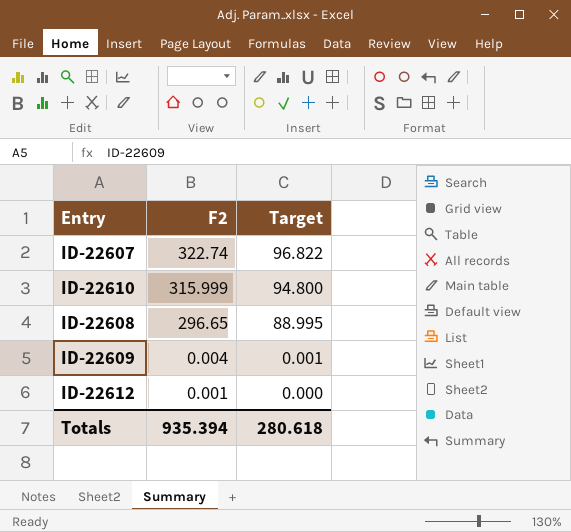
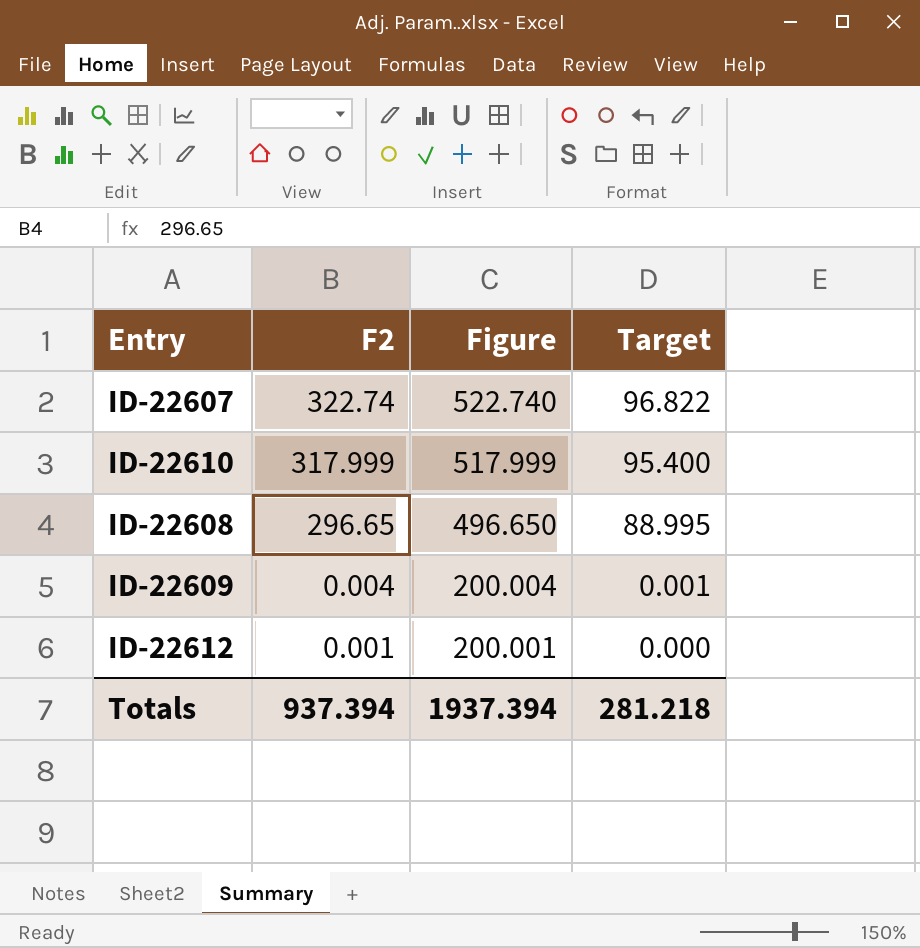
column Figure | formula: none -> [F2] + 200
ID-22610 | F2: 315.999 -> 317.999
ID-22610 | Target: 94.800 -> 95.400
Totals | F2: 935.394 -> 937.394
Totals | Target: 280.618 -> 281.218

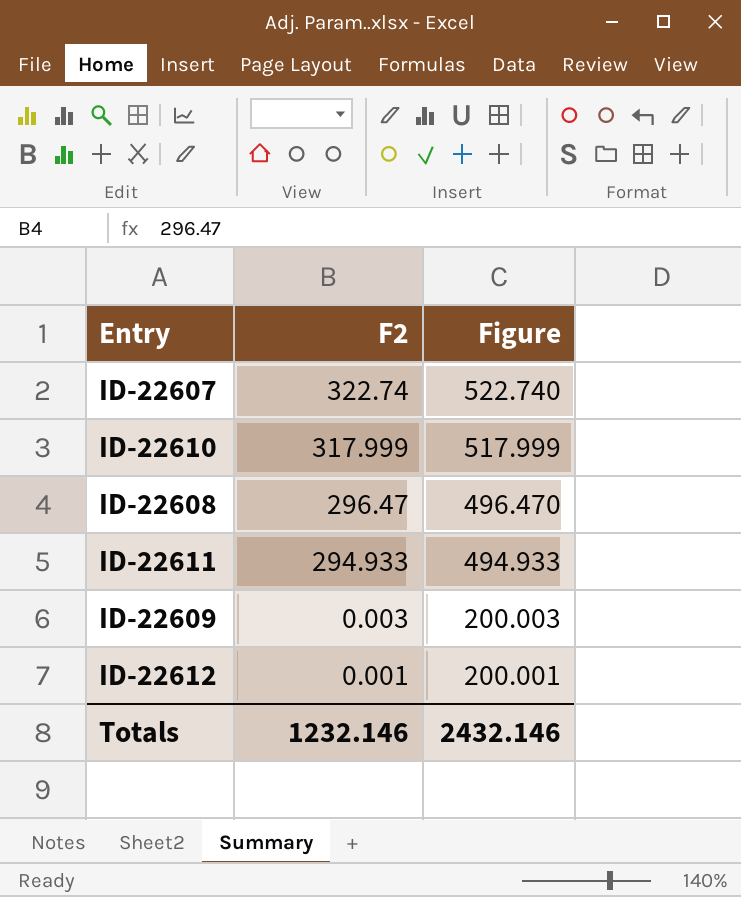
column Target | formula: [F2] * 0.3 -> none
ID-22608 | F2: 296.65 -> 296.47
ID-22608 | Figure: 496.650 -> 496.470
row ID-22611: none -> 294.933 | 494.933
ID-22609 | F2: 0.004 -> 0.003
ID-22609 | Figure: 200.004 -> 200.003
Totals | F2: 937.394 -> 1232.146
Totals | Figure: 1937.394 -> 2432.146

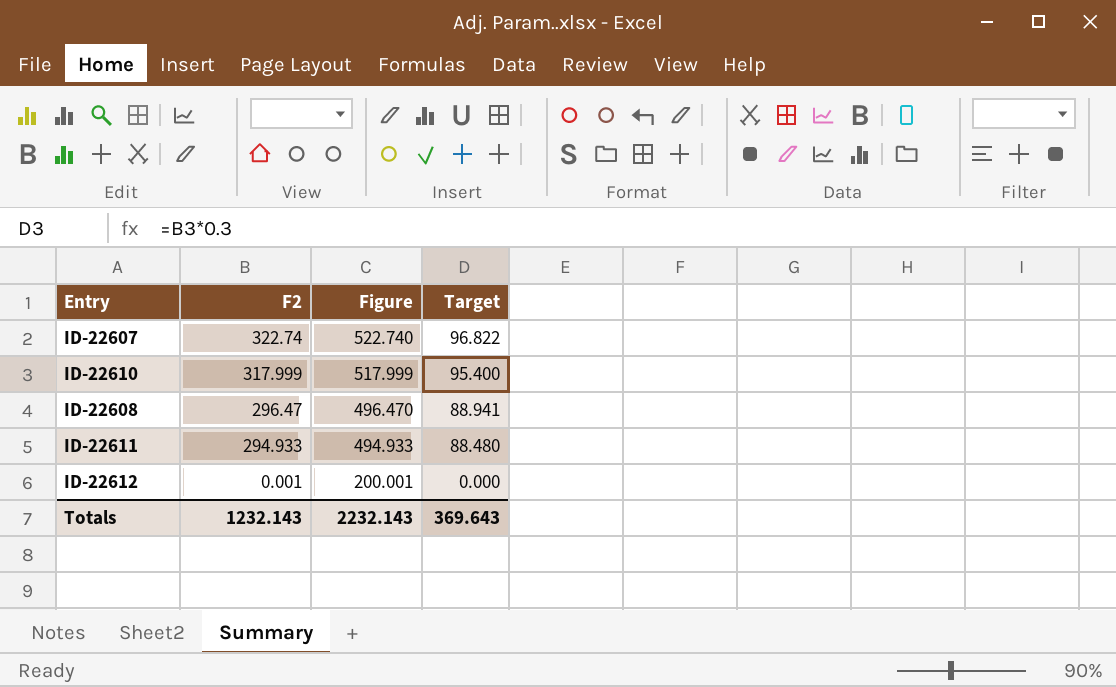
column Target | formula: none -> [F2] * 0.3
row ID-22609: 0.003 | 200.003 -> none
Totals | F2: 1232.146 -> 1232.143
Totals | Figure: 2432.146 -> 2232.143

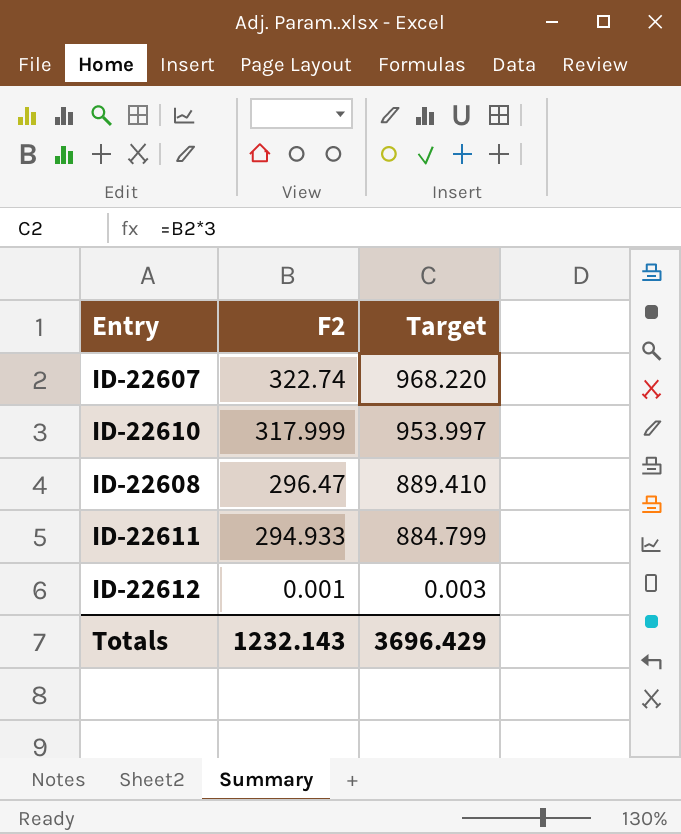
column Figure | formula: [F2] + 200 -> none
column Target | formula: [F2] * 0.3 -> [F2] * 3
Totals | Target: 369.643 -> 3696.429

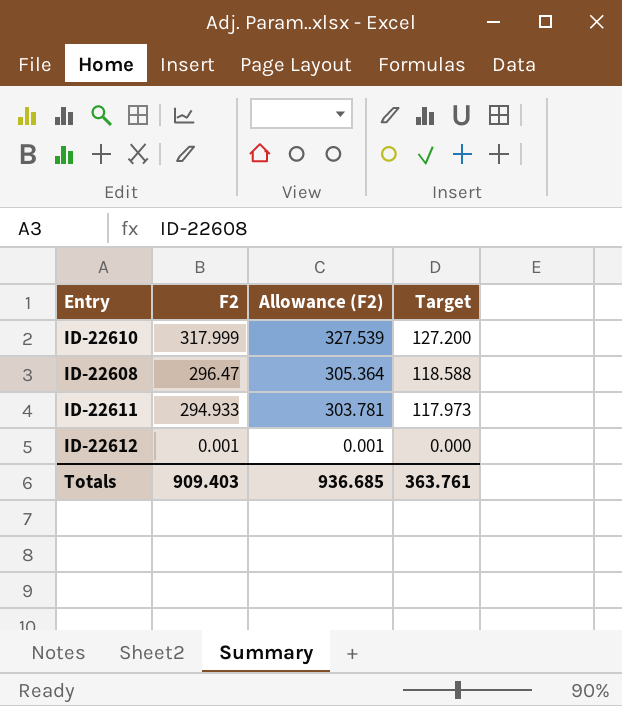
column Allowance (F2) | formula: none -> [F2] * 1.03
column Target | formula: [F2] * 3 -> [F2] * 0.4
row ID-22607: 322.74 | 968.220 -> none
Totals | F2: 1232.143 -> 909.403
Totals | Target: 3696.429 -> 363.761

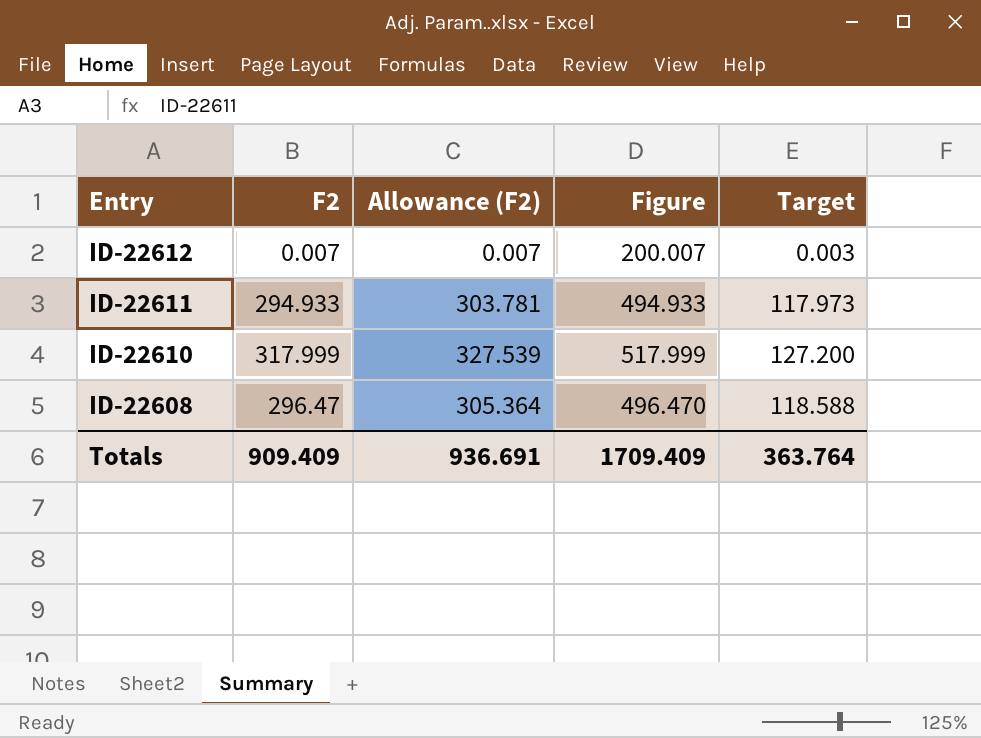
row order: F2 descending -> Entry descending
column Figure | formula: none -> [F2] + 200
ID-22612 | F2: 0.001 -> 0.007
ID-22612 | Allowance (F2): 0.001 -> 0.007
ID-22612 | Target: 0.000 -> 0.003
Totals | F2: 909.403 -> 909.409
Totals | Allowance (F2): 936.685 -> 936.691
Totals | Target: 363.761 -> 363.764

